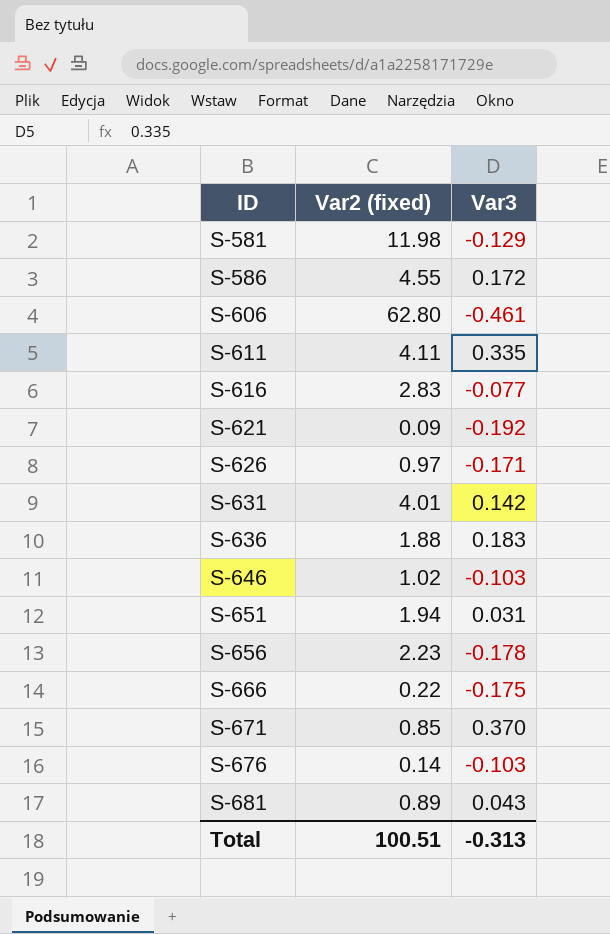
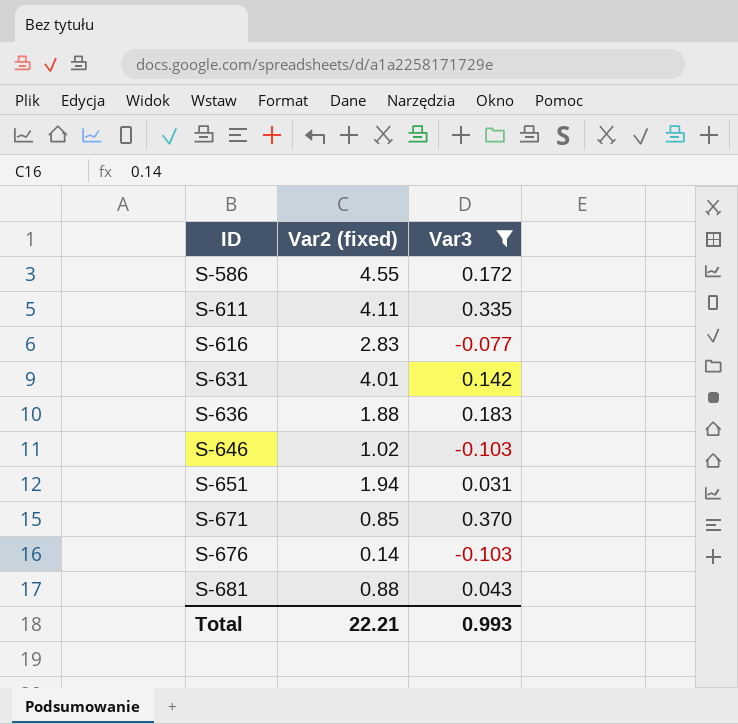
filter: none -> Var3 >= -0.103
S-681 | Var2 (fixed): 0.89 -> 0.88
Total | Var2 (fixed): 100.51 -> 22.21
Total | Var3: -0.313 -> 0.993

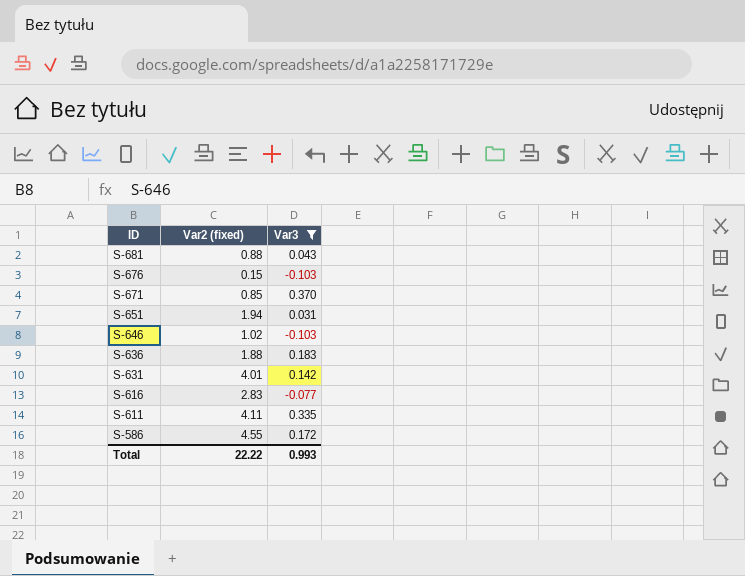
row order: ID ascending -> ID descending
S-676 | Var2 (fixed): 0.14 -> 0.15
Total | Var2 (fixed): 22.21 -> 22.22

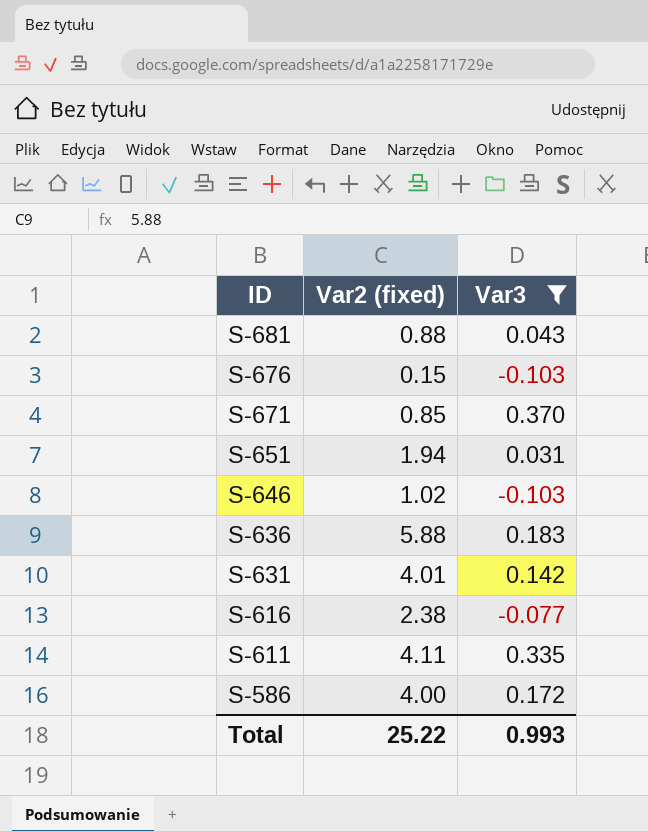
S-636 | Var2 (fixed): 1.88 -> 5.88
S-616 | Var2 (fixed): 2.83 -> 2.38
S-586 | Var2 (fixed): 4.55 -> 4.00
Total | Var2 (fixed): 22.22 -> 25.22

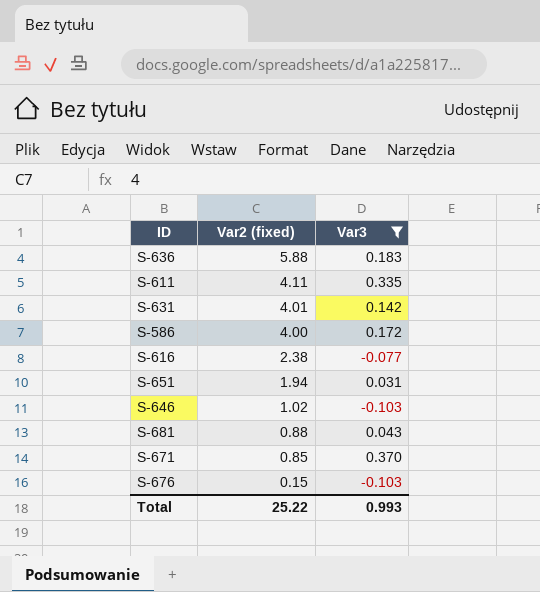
row order: ID descending -> Var2 (fixed) descending

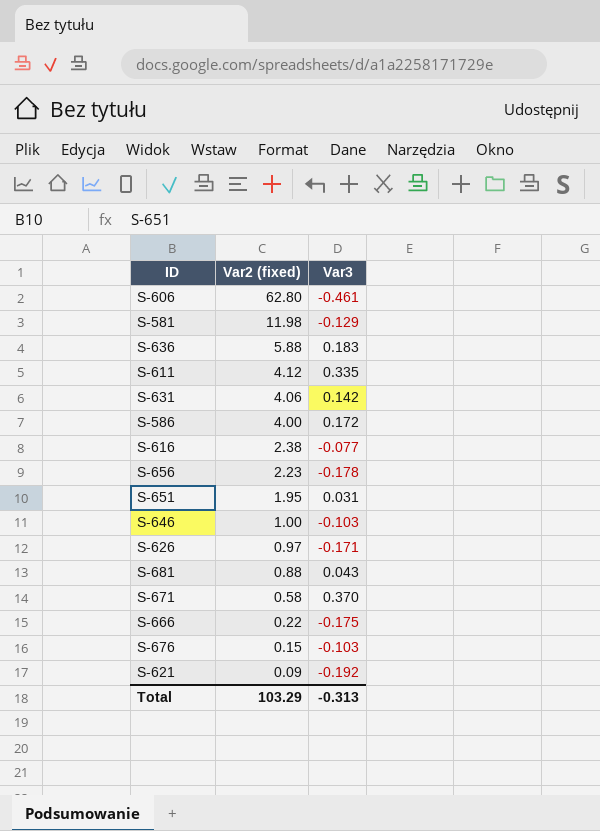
filter: Var3 >= -0.103 -> none
S-611 | Var2 (fixed): 4.11 -> 4.12
S-631 | Var2 (fixed): 4.01 -> 4.06
S-651 | Var2 (fixed): 1.94 -> 1.95
S-646 | Var2 (fixed): 1.02 -> 1.00
S-671 | Var2 (fixed): 0.85 -> 0.58
Total | Var2 (fixed): 25.22 -> 103.29
Total | Var3: 0.993 -> -0.313

